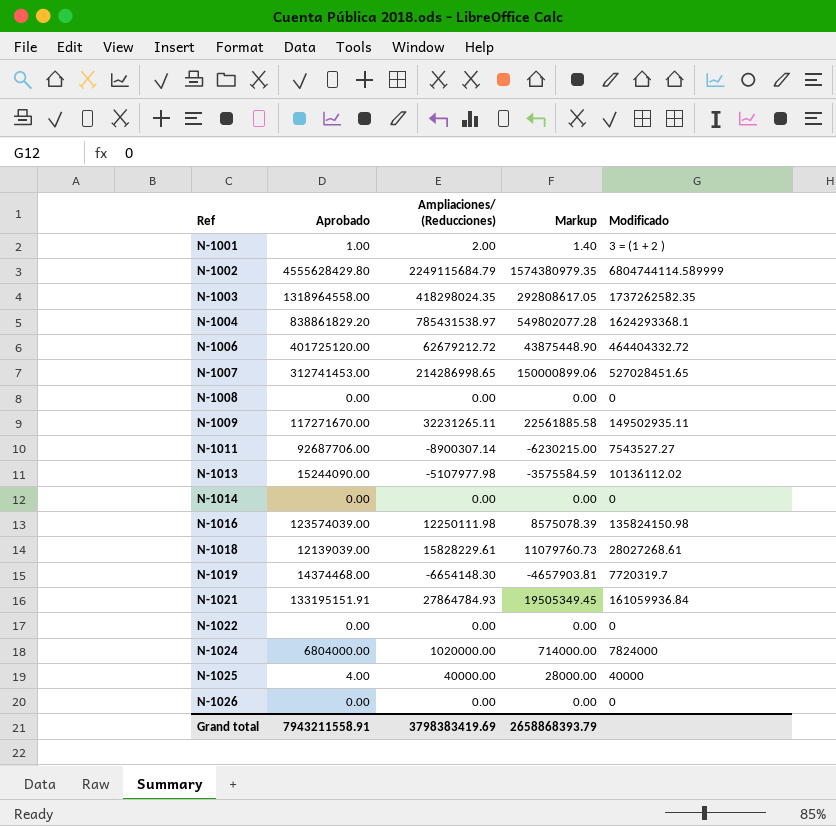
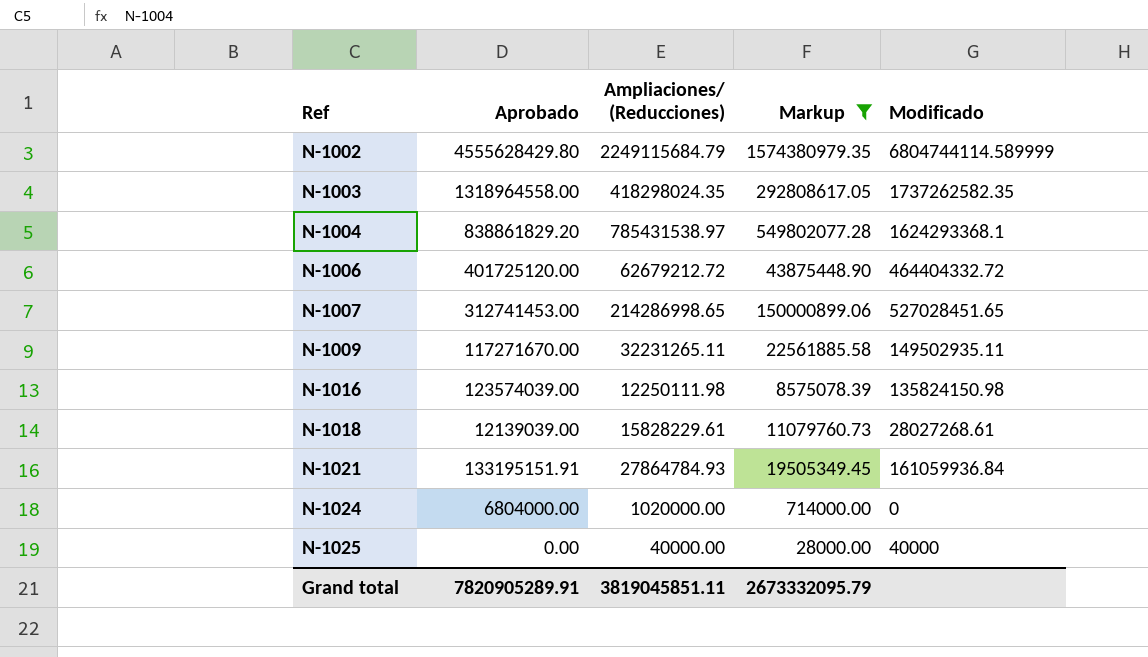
filter: none -> Markup >= 28000.00
N-1024 | Modificado: 7824000 -> 0
N-1025 | Aprobado: 4.00 -> 0.00
Grand total | Aprobado: 7943211558.91 -> 7820905289.91
Grand total | Ampliaciones/ (Reducciones): 3798383419.69 -> 3819045851.11
Grand total | Markup: 2658868393.79 -> 2673332095.79

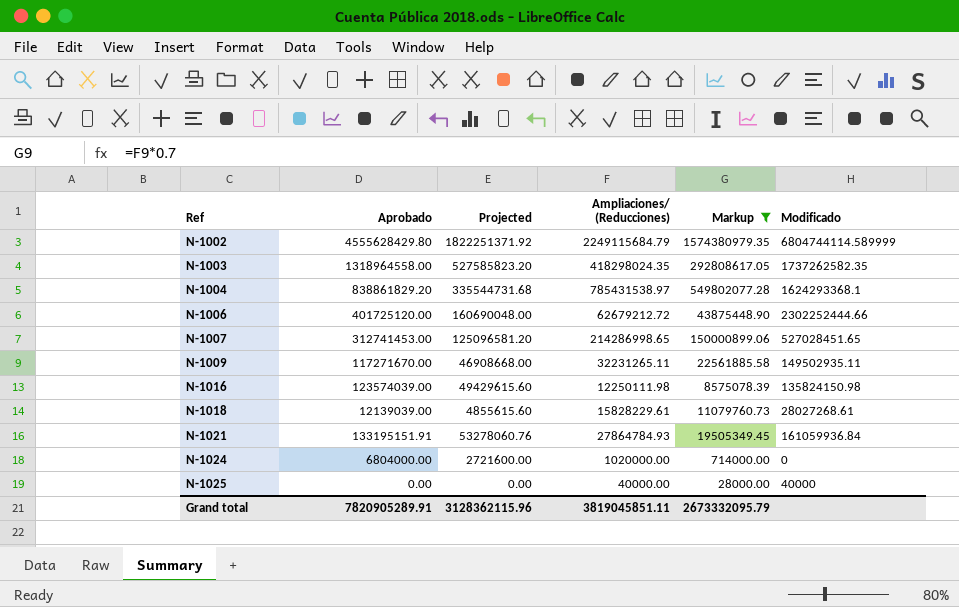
column Projected | formula: none -> [Aprobado] * 0.4
N-1006 | Modificado: 464404332.72 -> 2302252444.66

